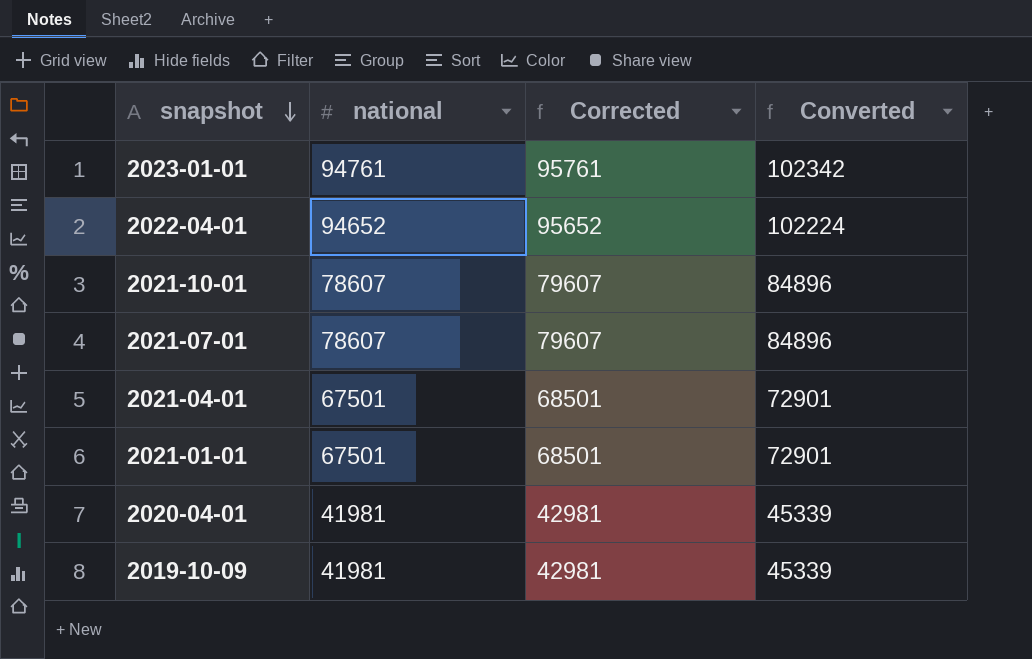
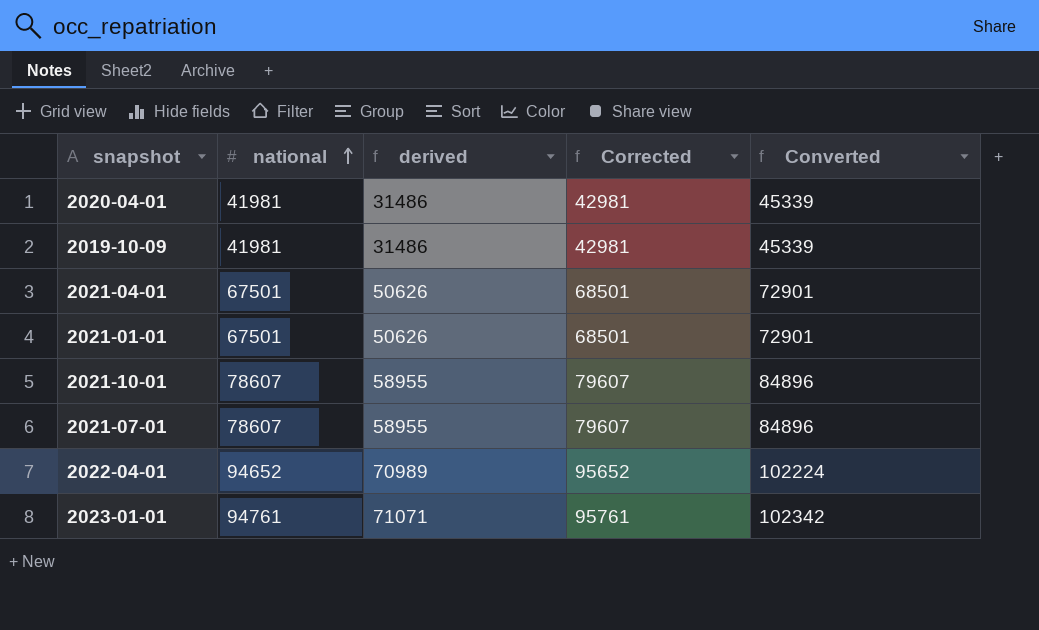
row order: snapshot descending -> national ascending
column derived | formula: none -> [national] * 0.75

